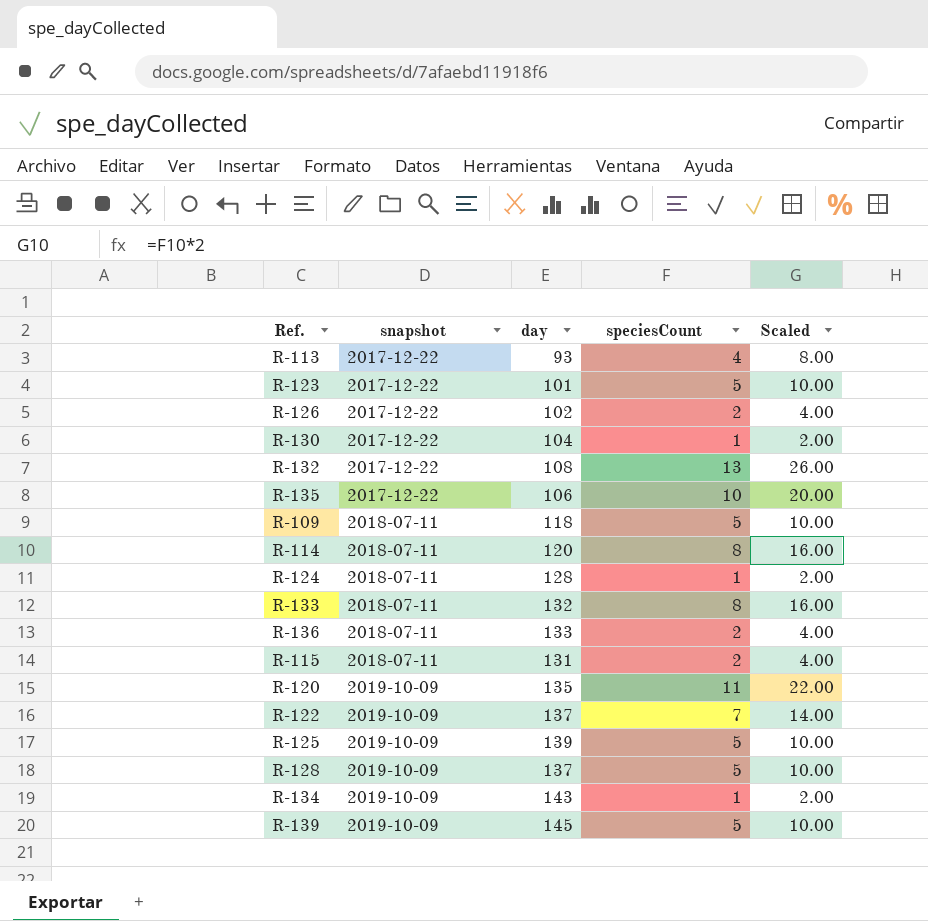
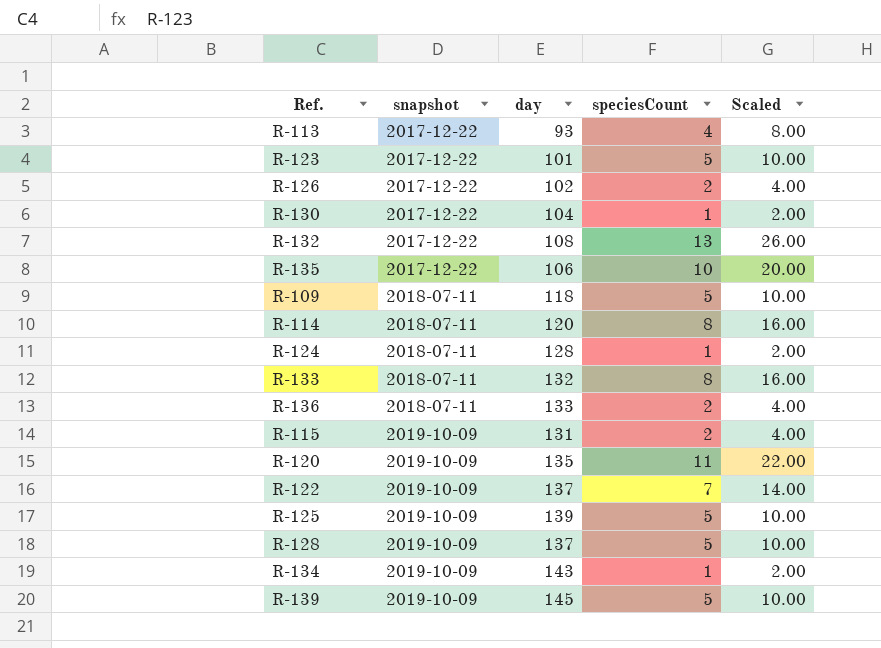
R-115 | snapshot: 2018-07-11 -> 2019-10-09

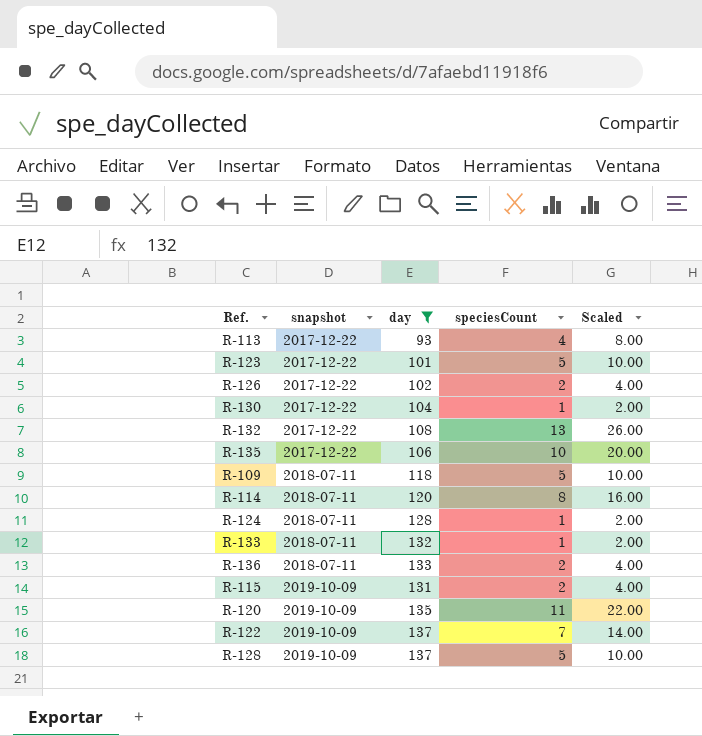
filter: none -> day <= 137
R-133 | speciesCount: 8 -> 1
R-133 | Scaled: 16.00 -> 2.00

